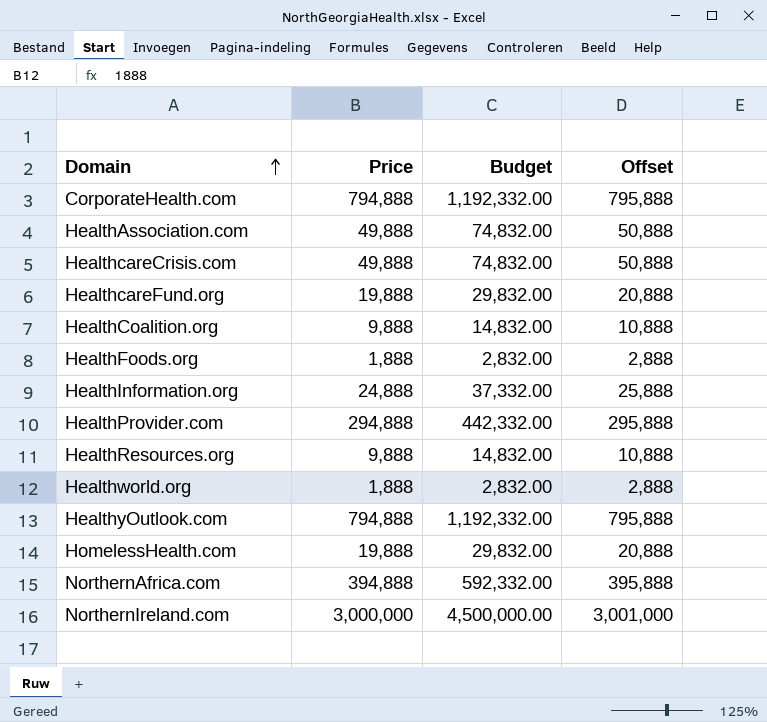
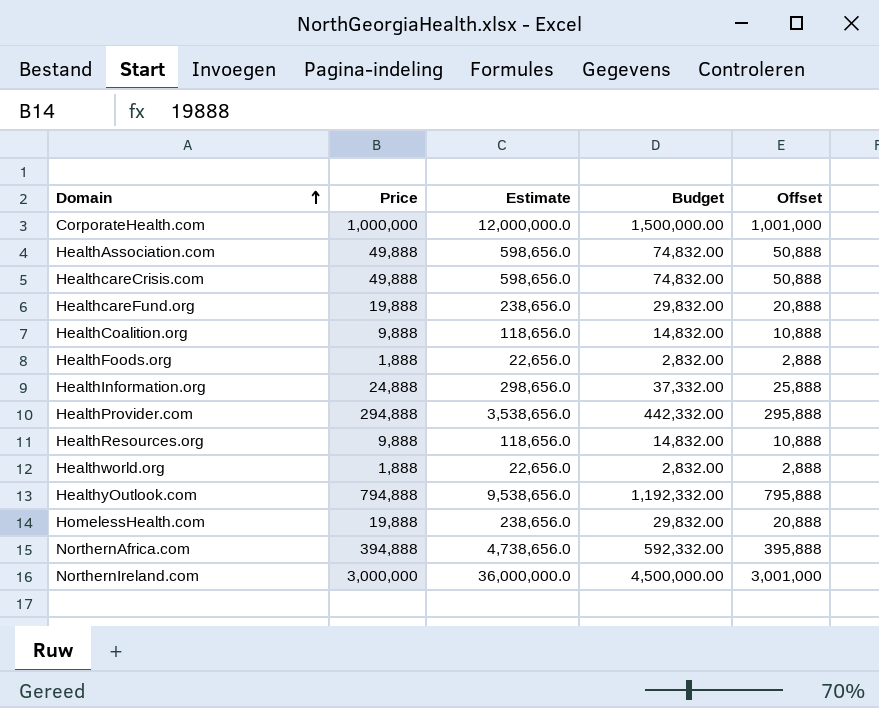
column Estimate | formula: none -> [Price] * 12
CorporateHealth.com | Price: 794,888 -> 1,000,000
CorporateHealth.com | Budget: 1,192,332.00 -> 1,500,000.00
CorporateHealth.com | Offset: 795,888 -> 1,001,000

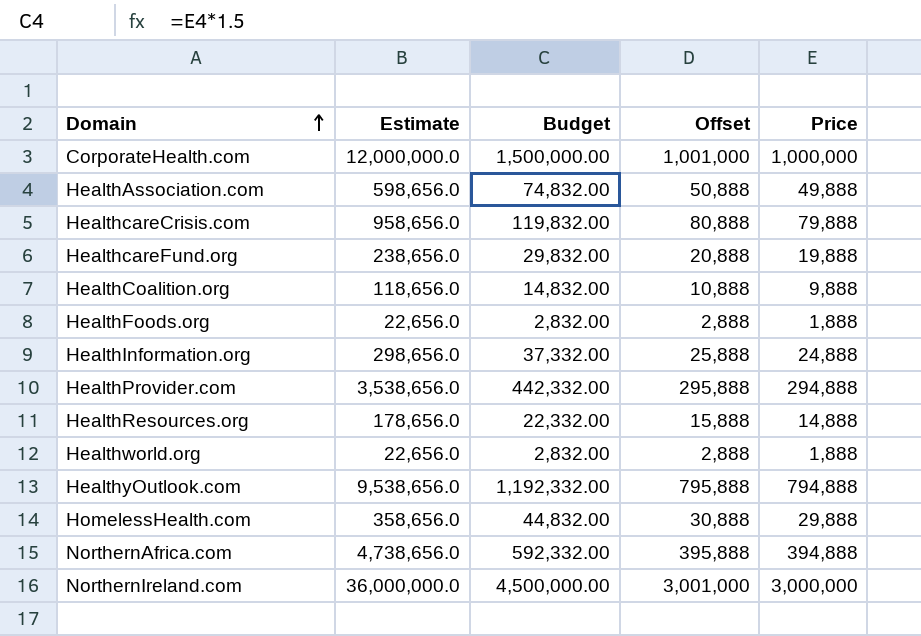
column Price | position: 2 -> 5
HealthcareCrisis.com | Estimate: 598,656.0 -> 958,656.0
HealthcareCrisis.com | Budget: 74,832.00 -> 119,832.00
HealthcareCrisis.com | Offset: 50,888 -> 80,888
HealthcareCrisis.com | Price: 49,888 -> 79,888
HealthResources.org | Estimate: 118,656.0 -> 178,656.0
HealthResources.org | Budget: 14,832.00 -> 22,332.00
HealthResources.org | Offset: 10,888 -> 15,888
HealthResources.org | Price: 9,888 -> 14,888
HomelessHealth.com | Estimate: 238,656.0 -> 358,656.0
HomelessHealth.com | Budget: 29,832.00 -> 44,832.00
HomelessHealth.com | Offset: 20,888 -> 30,888
HomelessHealth.com | Price: 19,888 -> 29,888

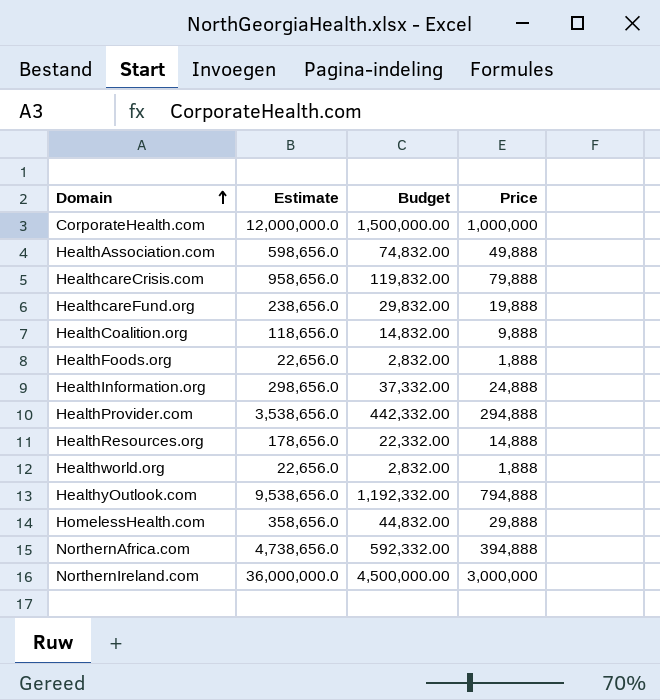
column Offset | formula: [Price] + 1000 -> none

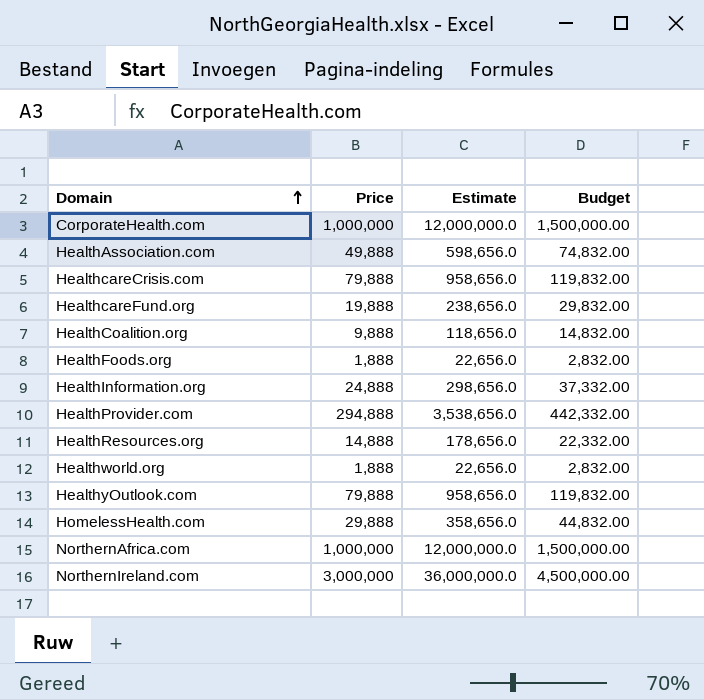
column Price | position: 4 -> 2
HealthyOutlook.com | Price: 794,888 -> 79,888
HealthyOutlook.com | Estimate: 9,538,656.0 -> 958,656.0
HealthyOutlook.com | Budget: 1,192,332.00 -> 119,832.00
NorthernAfrica.com | Price: 394,888 -> 1,000,000
NorthernAfrica.com | Estimate: 4,738,656.0 -> 12,000,000.0
NorthernAfrica.com | Budget: 592,332.00 -> 1,500,000.00

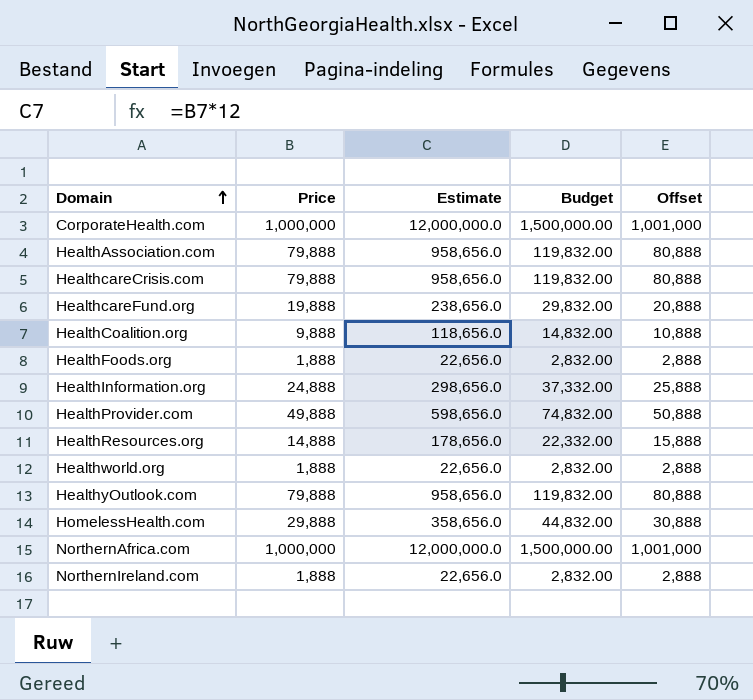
column Offset | formula: none -> [Price] + 1000
HealthAssociation.com | Price: 49,888 -> 79,888
HealthAssociation.com | Estimate: 598,656.0 -> 958,656.0
HealthAssociation.com | Budget: 74,832.00 -> 119,832.00
HealthProvider.com | Price: 294,888 -> 49,888
HealthProvider.com | Estimate: 3,538,656.0 -> 598,656.0
HealthProvider.com | Budget: 442,332.00 -> 74,832.00
NorthernIreland.com | Price: 3,000,000 -> 1,888
NorthernIreland.com | Estimate: 36,000,000.0 -> 22,656.0
NorthernIreland.com | Budget: 4,500,000.00 -> 2,832.00

